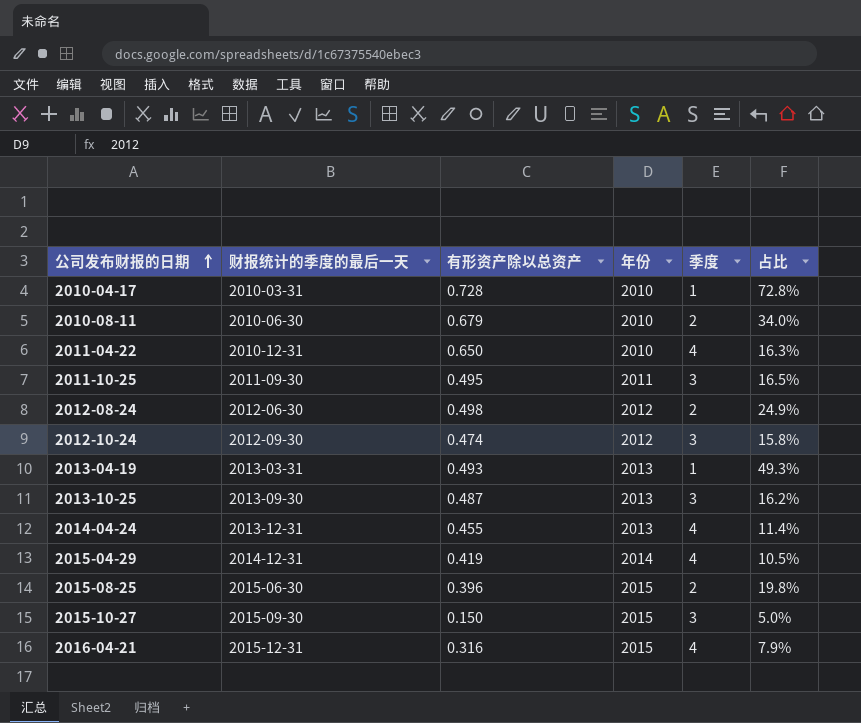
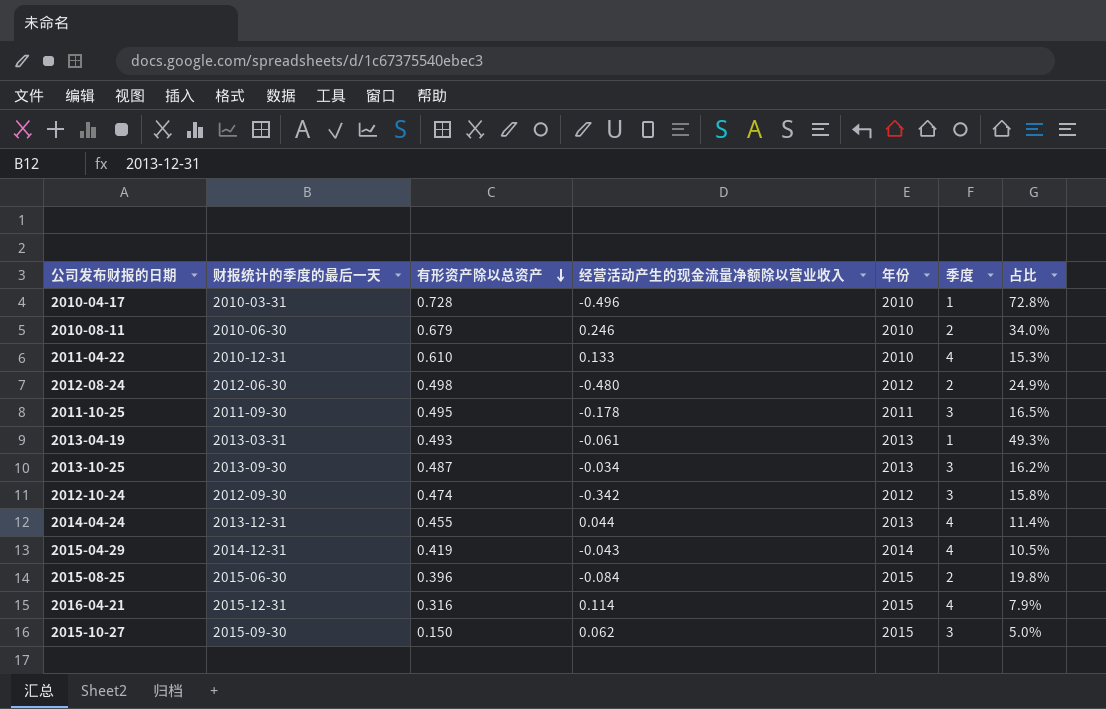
row order: 公司发布财报的日期 ascending -> 有形资产除以总资产 descending
column 经营活动产生的现金流量净额除以营业收入 | position: none -> 4
2011-04-22 | 有形资产除以总资产: 0.650 -> 0.610
2011-04-22 | 占比: 16.3% -> 15.3%

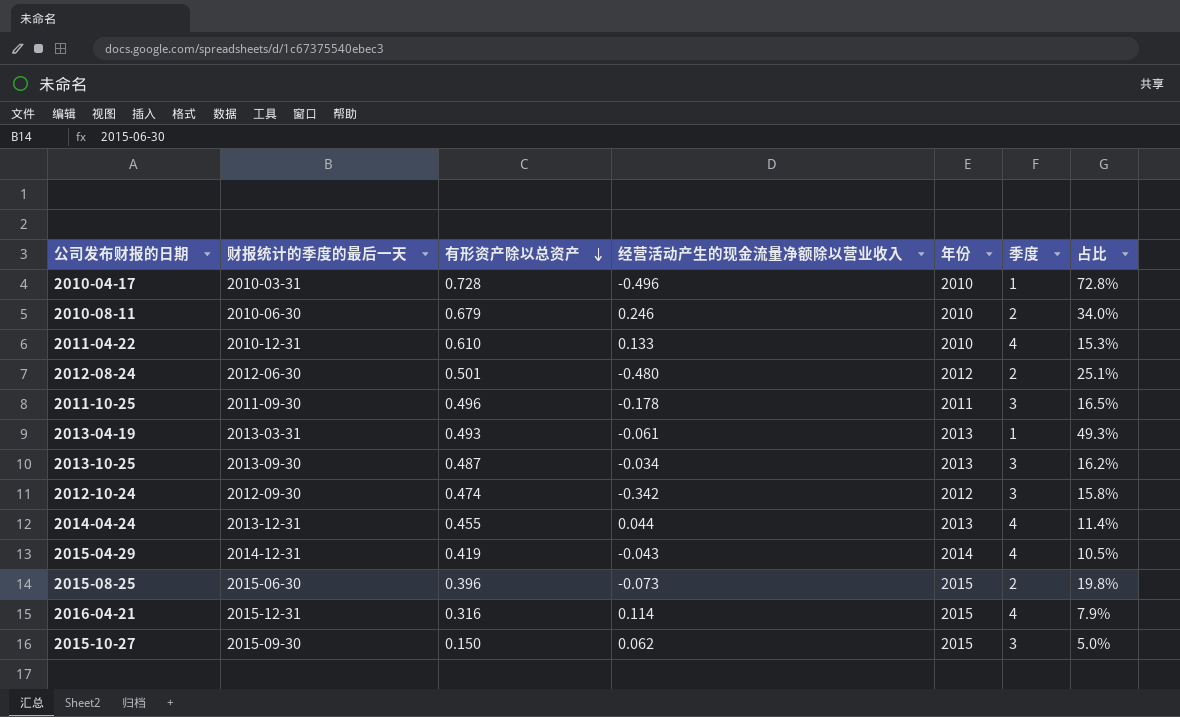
2012-08-24 | 有形资产除以总资产: 0.498 -> 0.501
2012-08-24 | 占比: 24.9% -> 25.1%
2011-10-25 | 有形资产除以总资产: 0.495 -> 0.496
2015-08-25 | 经营活动产生的现金流量净额除以营业收入: -0.084 -> -0.073

